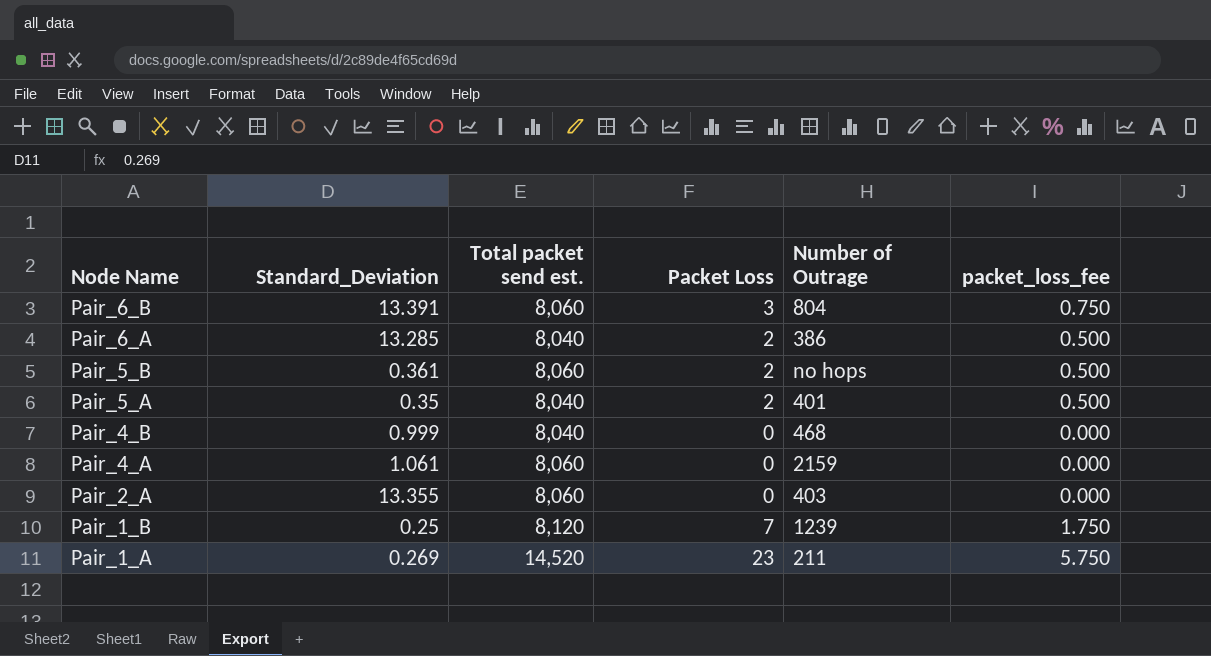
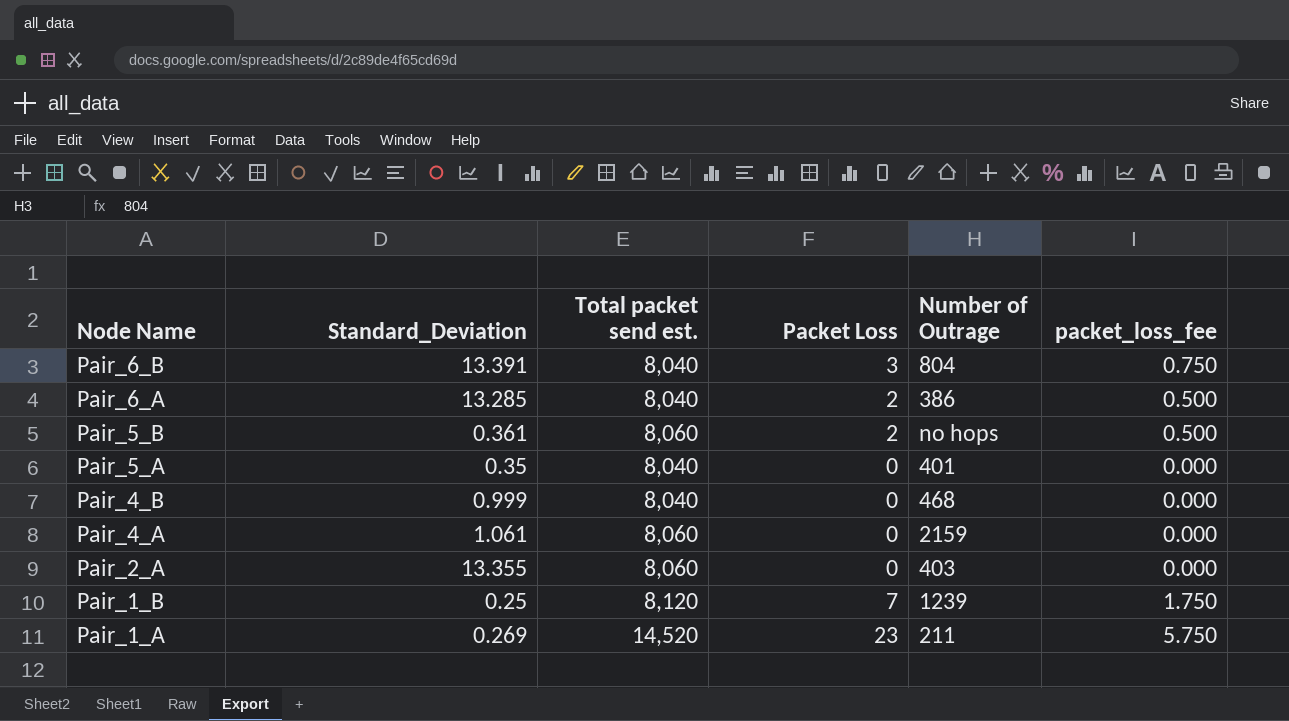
Pair_6_B | Total packet send est.: 8,060 -> 8,040
Pair_5_A | Packet Loss: 2 -> 0
Pair_5_A | packet_loss_fee: 0.500 -> 0.000

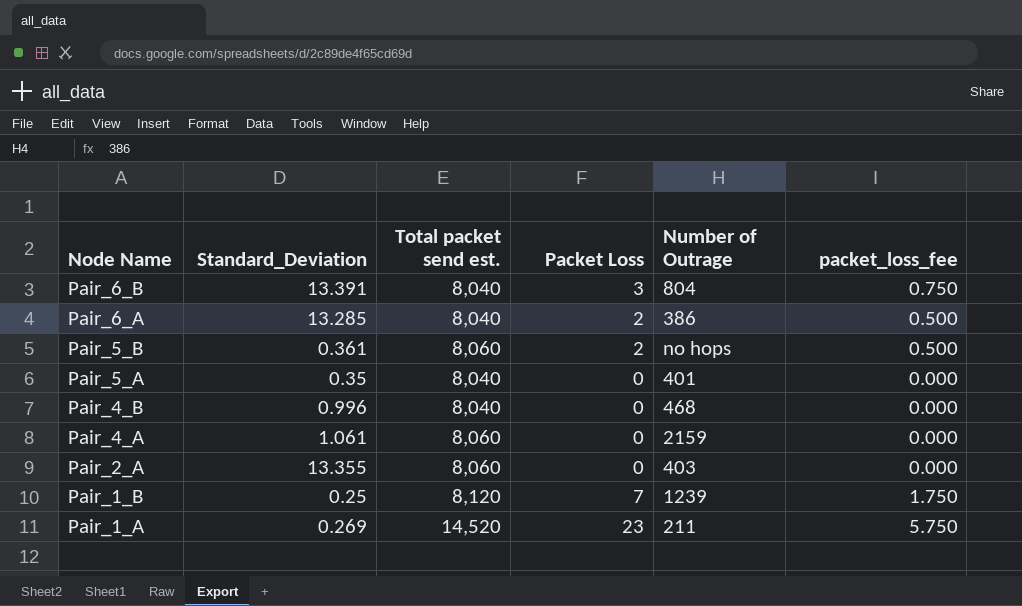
Pair_4_B | Standard_Deviation: 0.999 -> 0.996

